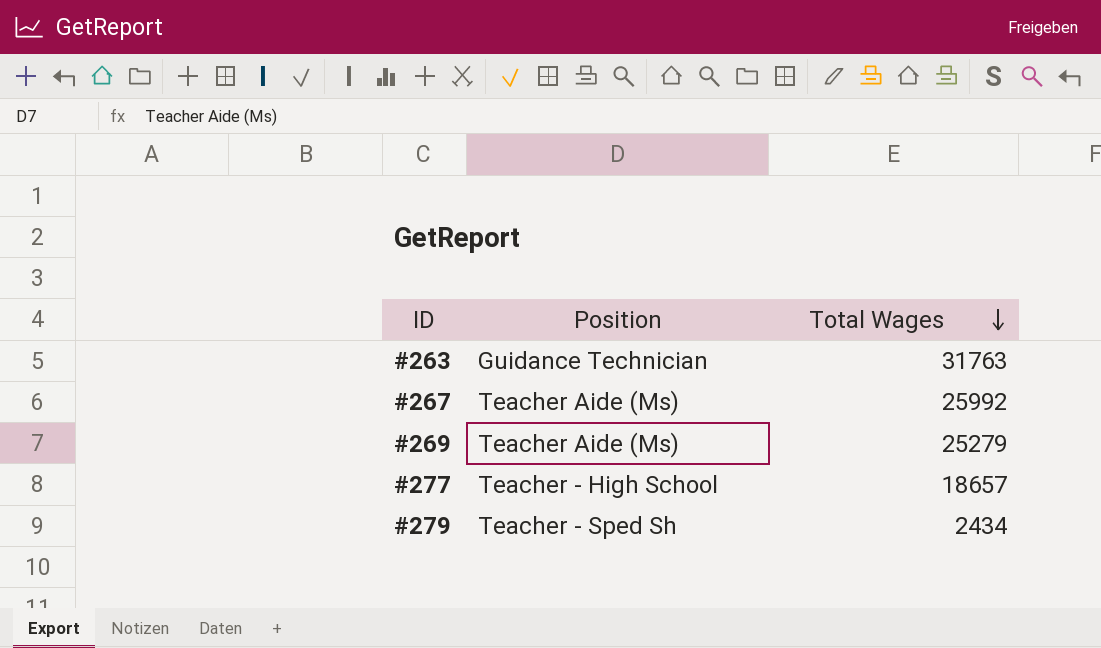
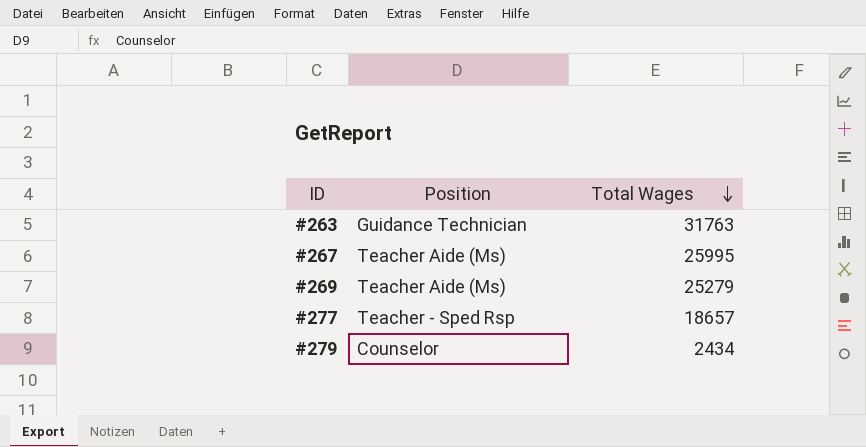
#267 | Total Wages: 25992 -> 25995
#277 | Position: Teacher - High School -> Teacher - Sped Rsp
#279 | Position: Teacher - Sped Sh -> Counselor

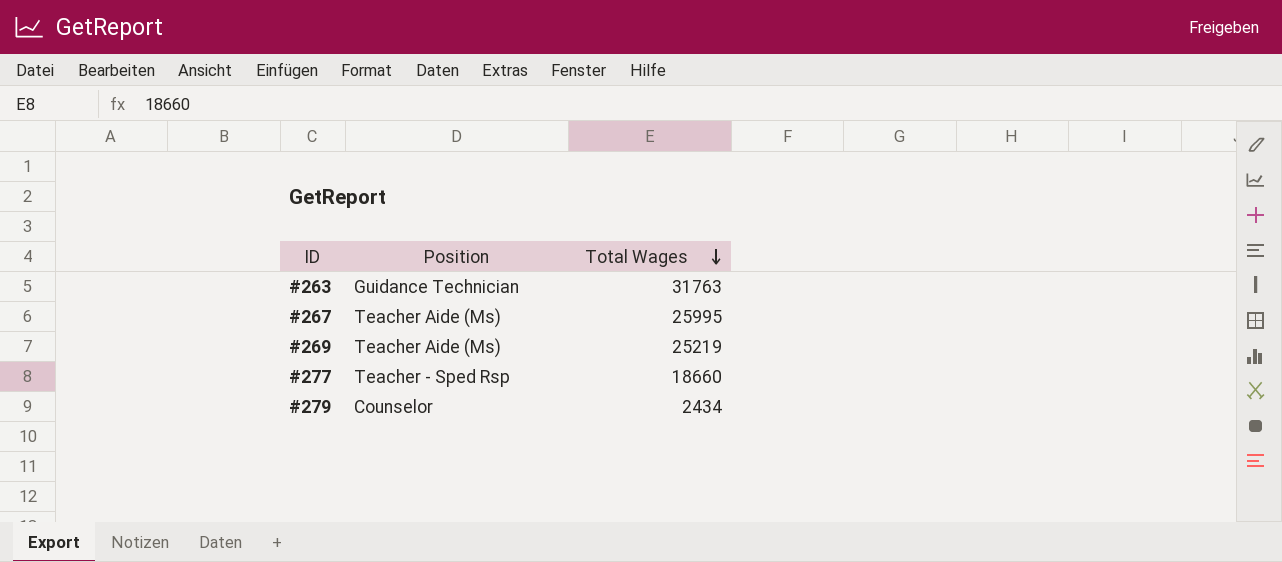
#269 | Total Wages: 25279 -> 25219
#277 | Total Wages: 18657 -> 18660

